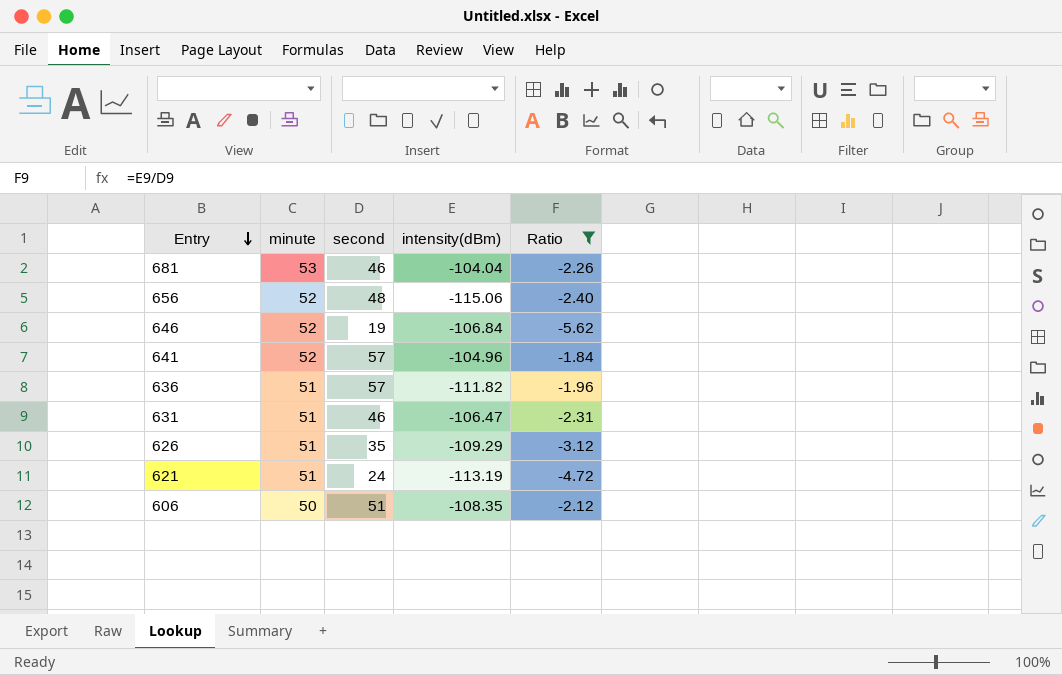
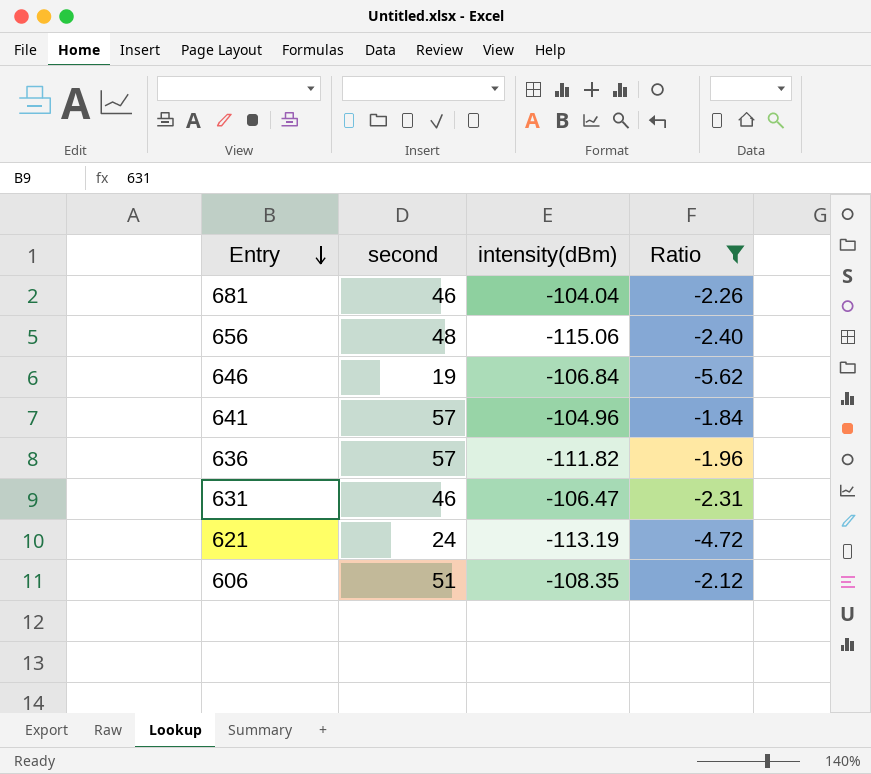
column minute | position: 2 -> none
row 626: 51 | 35 | -109.29 | -3.12 -> none

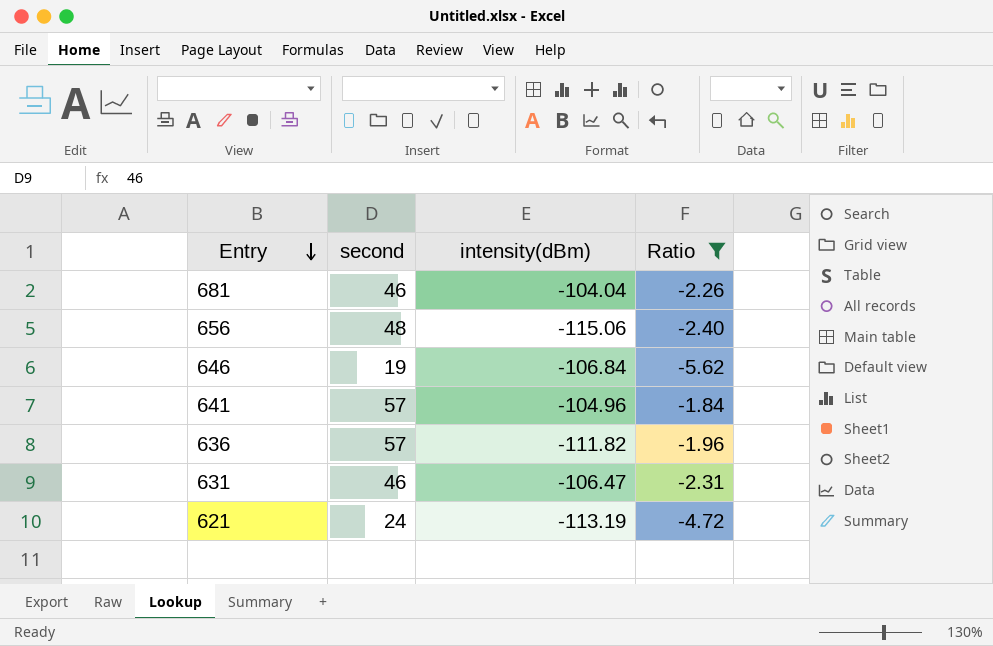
row 606: 51 | -108.35 | -2.12 -> none

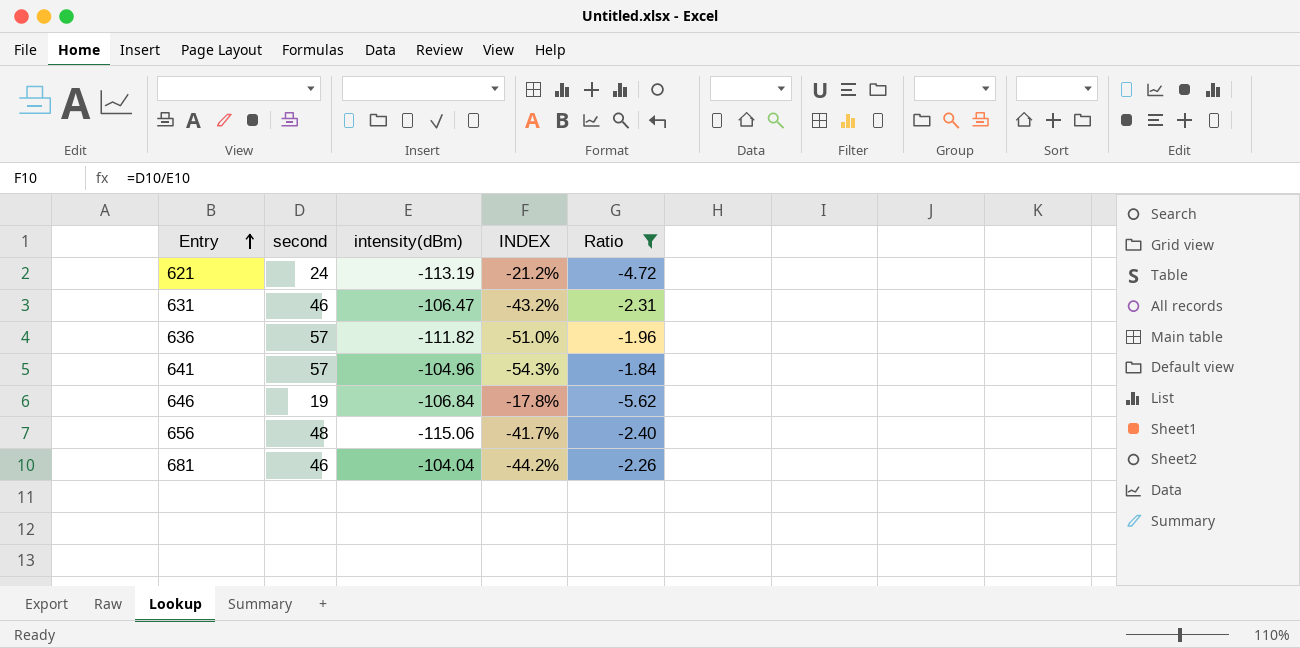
row order: Entry descending -> Entry ascending
column INDEX | formula: none -> [second] / [intensity(dBm)]

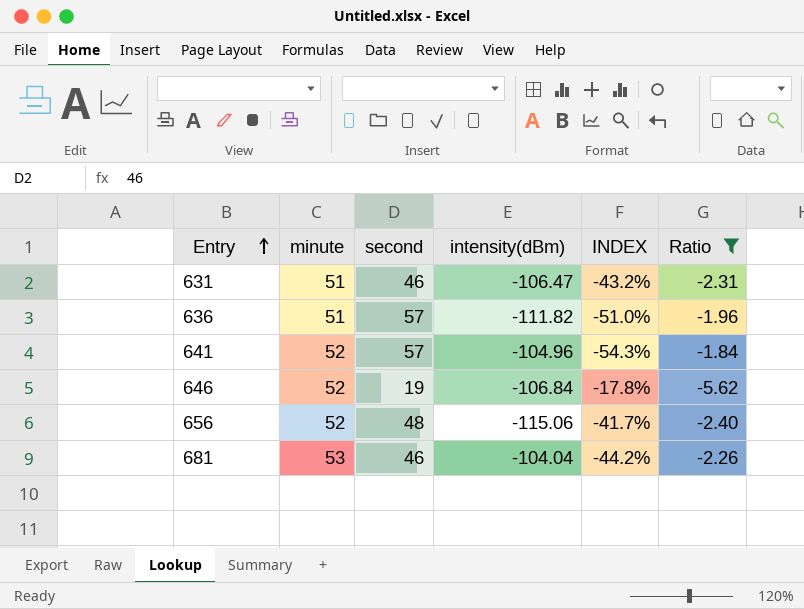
column minute | position: none -> 2
row 621: 24 | -113.19 | -21.2% | -4.72 -> none

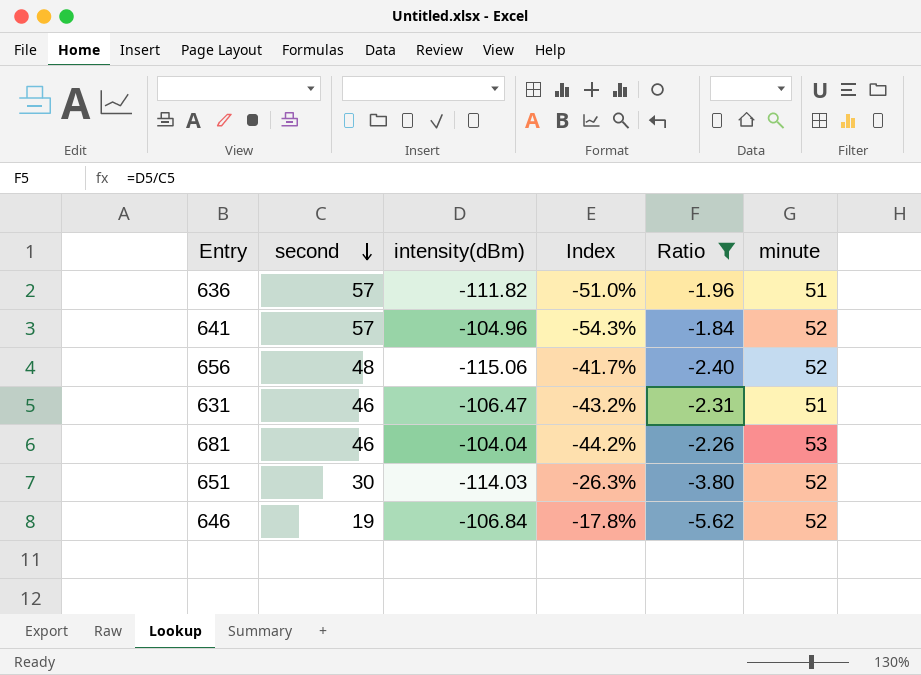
row order: Entry ascending -> second descending
column name: INDEX -> Index
column minute | position: 2 -> 6
row 651: none -> 30 | -114.03 | -26.3% | -3.80 | 52

